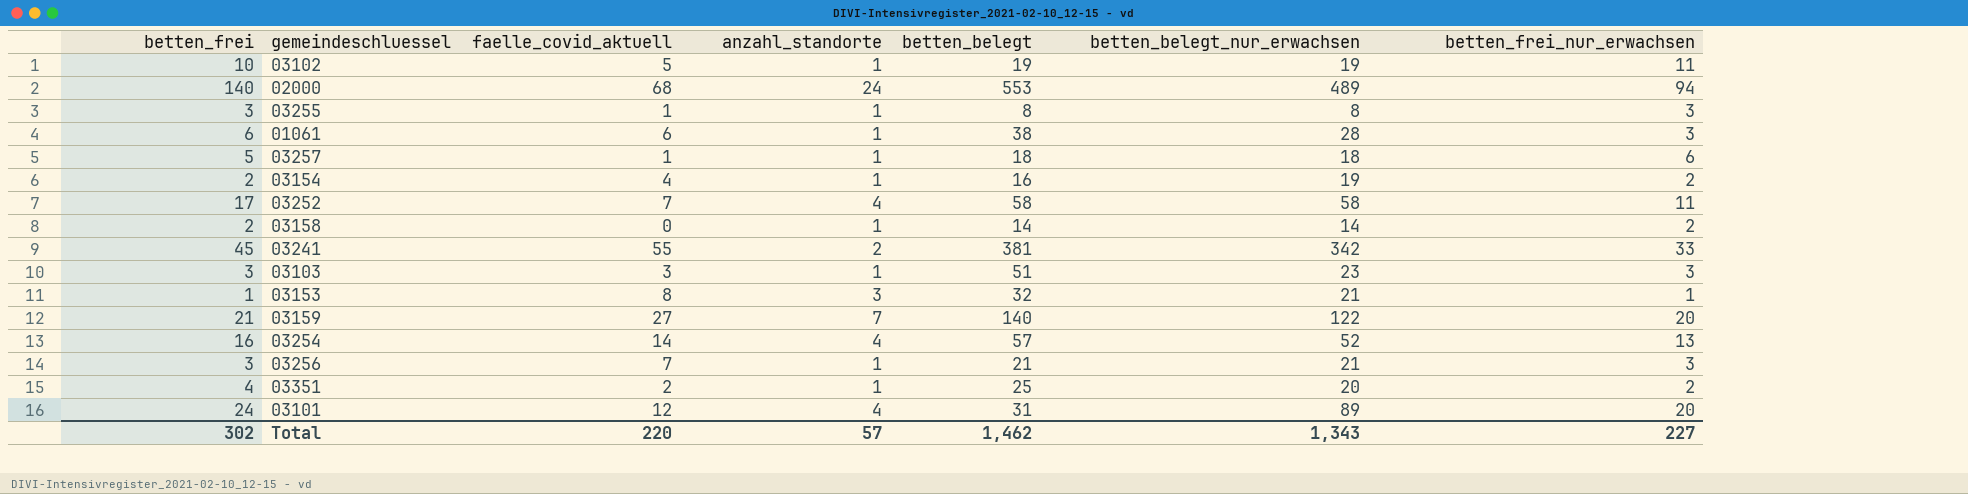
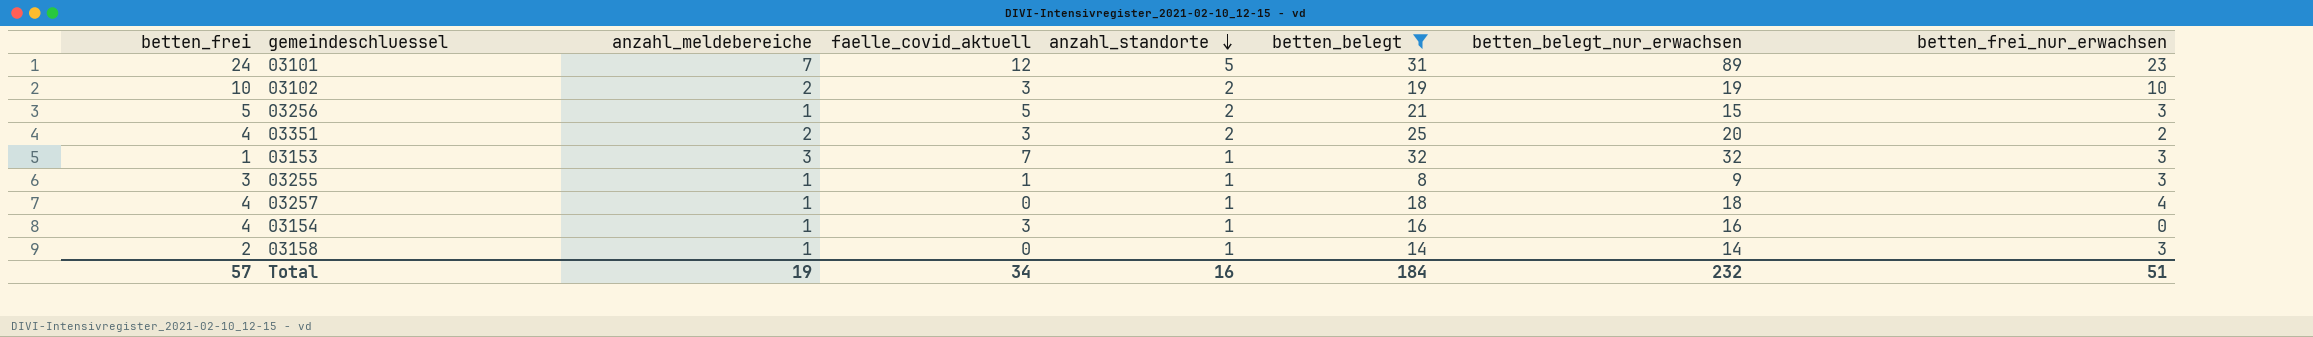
filter: none -> betten_belegt <= 32
row order: none -> anzahl_standorte descending
column anzahl_meldebereiche | position: none -> 3
03101 | anzahl_standorte: 4 -> 5
03101 | betten_frei_nur_erwachsen: 20 -> 23
03102 | faelle_covid_aktuell: 5 -> 3
03102 | anzahl_standorte: 1 -> 2
03102 | betten_frei_nur_erwachsen: 11 -> 10
03256 | betten_frei: 3 -> 5
03256 | faelle_covid_aktuell: 7 -> 5
03256 | anzahl_standorte: 1 -> 2
03256 | betten_belegt_nur_erwachsen: 21 -> 15
03351 | faelle_covid_aktuell: 2 -> 3
03351 | anzahl_standorte: 1 -> 2
03153 | faelle_covid_aktuell: 8 -> 7
03153 | anzahl_standorte: 3 -> 1
03153 | betten_belegt_nur_erwachsen: 21 -> 32
03153 | betten_frei_nur_erwachsen: 1 -> 3
03255 | betten_belegt_nur_erwachsen: 8 -> 9
03257 | betten_frei: 5 -> 4
03257 | faelle_covid_aktuell: 1 -> 0
03257 | betten_frei_nur_erwachsen: 6 -> 4
03154 | betten_frei: 2 -> 4
03154 | faelle_covid_aktuell: 4 -> 3
03154 | betten_belegt_nur_erwachsen: 19 -> 16
03154 | betten_frei_nur_erwachsen: 2 -> 0
03158 | betten_frei_nur_erwachsen: 2 -> 3
Total | betten_frei: 302 -> 57
Total | faelle_covid_aktuell: 220 -> 34
Total | anzahl_standorte: 57 -> 16
Total | betten_belegt: 1,462 -> 184
Total | betten_belegt_nur_erwachsen: 1,343 -> 232
Total | betten_frei_nur_erwachsen: 227 -> 51

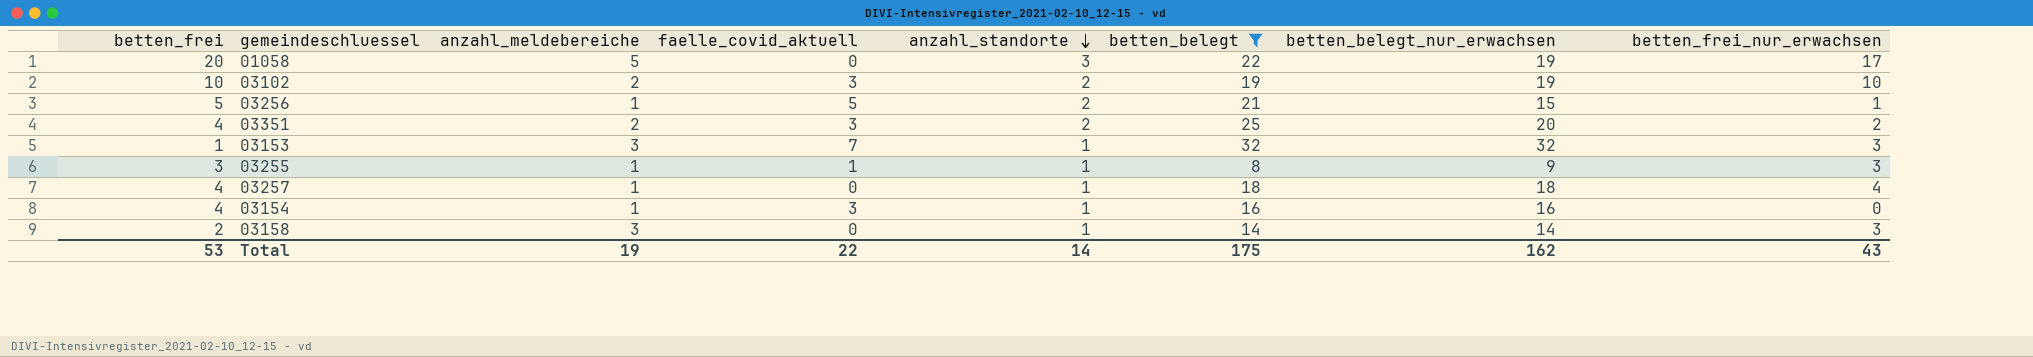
row 03101: 24 | 7 | 12 | 5 | 31 | 89 | 23 -> none
row 01058: none -> 20 | 5 | 0 | 3 | 22 | 19 | 17
03256 | betten_frei_nur_erwachsen: 3 -> 1
03158 | anzahl_meldebereiche: 1 -> 3
Total | betten_frei: 57 -> 53
Total | faelle_covid_aktuell: 34 -> 22
Total | anzahl_standorte: 16 -> 14
Total | betten_belegt: 184 -> 175
Total | betten_belegt_nur_erwachsen: 232 -> 162
Total | betten_frei_nur_erwachsen: 51 -> 43

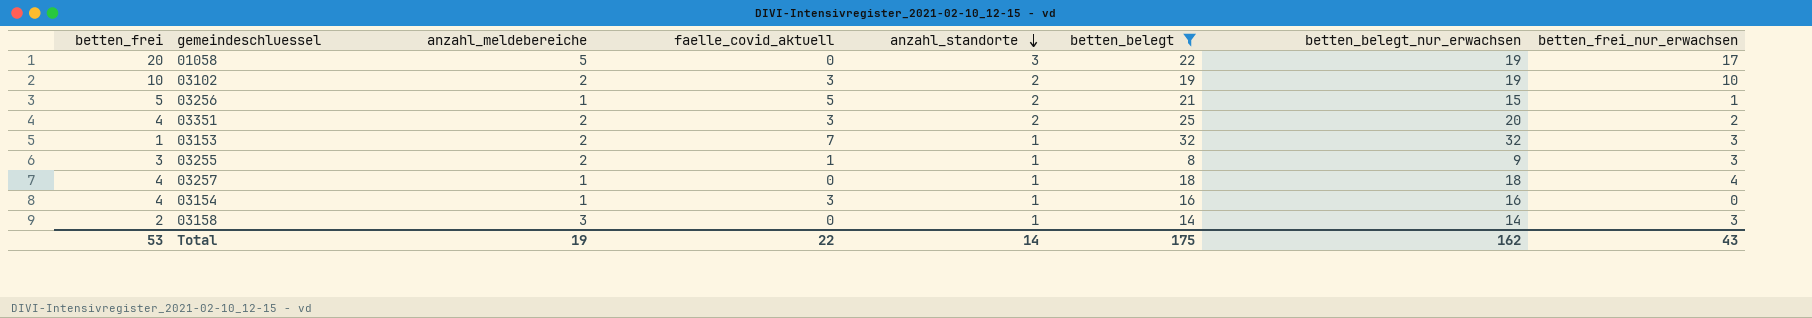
03153 | anzahl_meldebereiche: 3 -> 2
03255 | anzahl_meldebereiche: 1 -> 2

